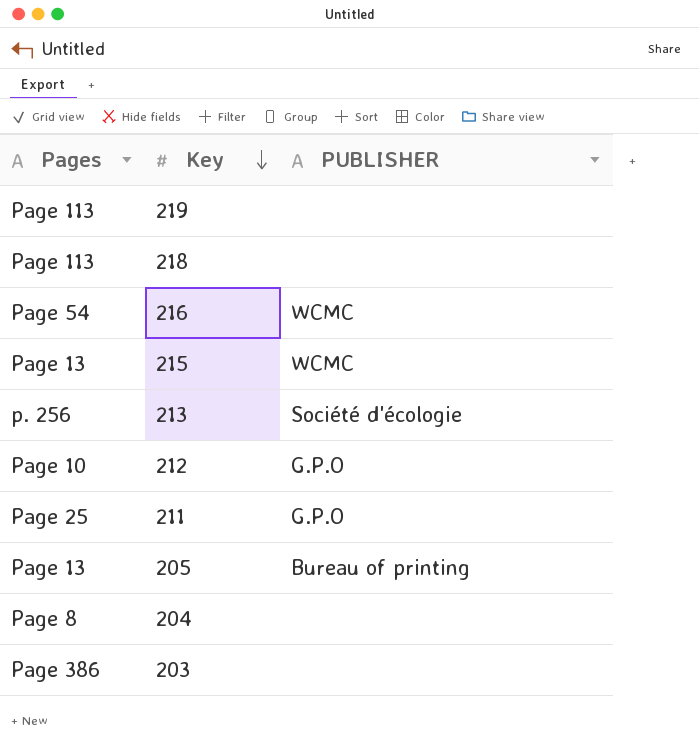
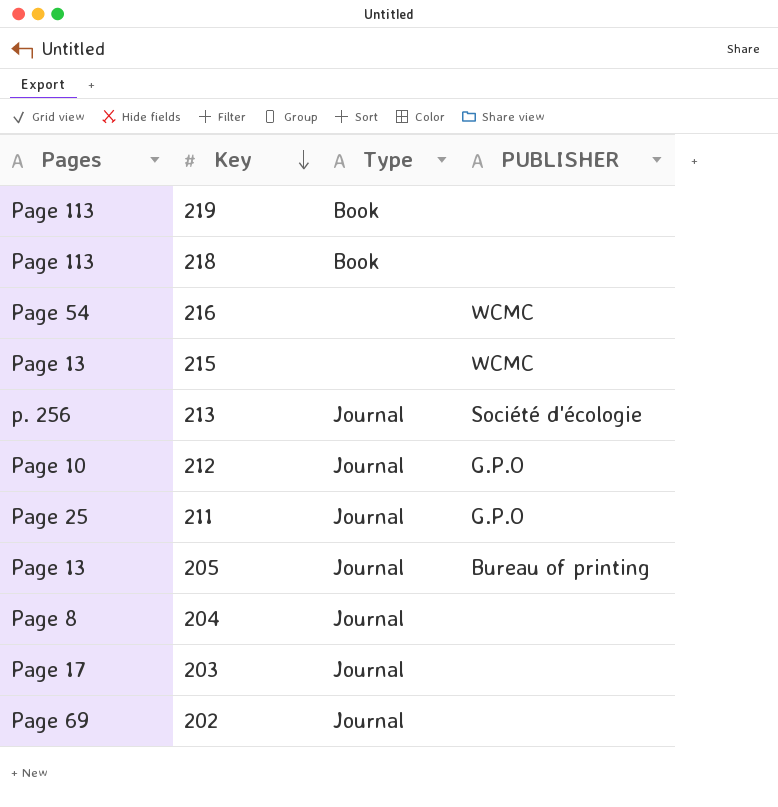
column Type | position: none -> 3
203 | Pages: Page 386 -> Page 17
row 202: none -> Page 69 | Journal | none

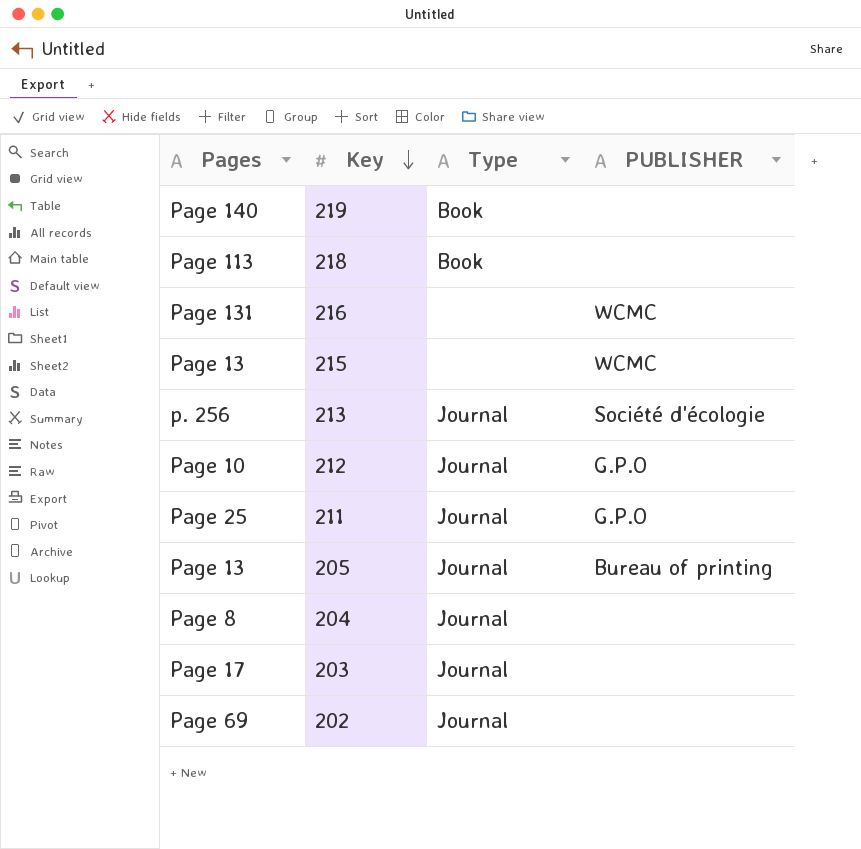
219 | Pages: Page 113 -> Page 140
216 | Pages: Page 54 -> Page 131

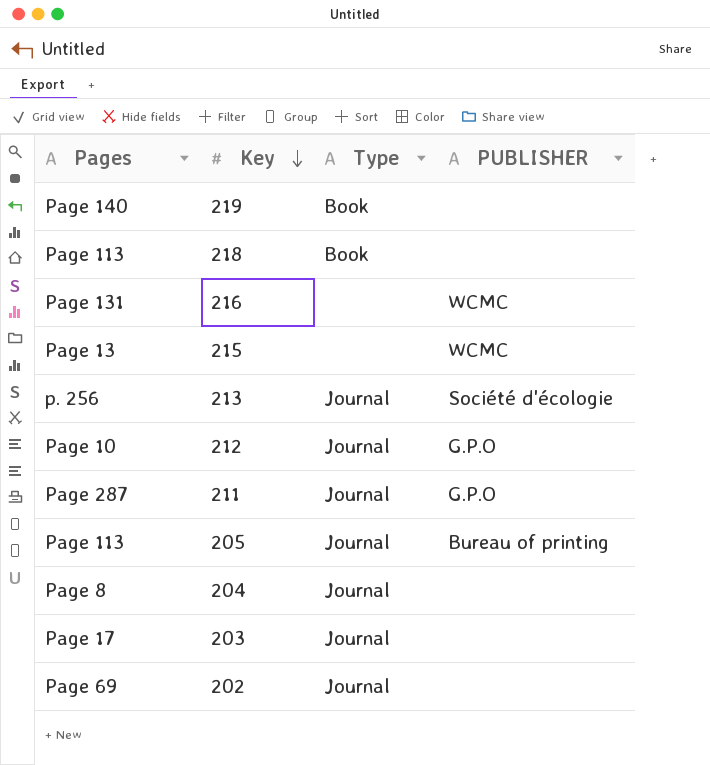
211 | Pages: Page 25 -> Page 287
205 | Pages: Page 13 -> Page 113

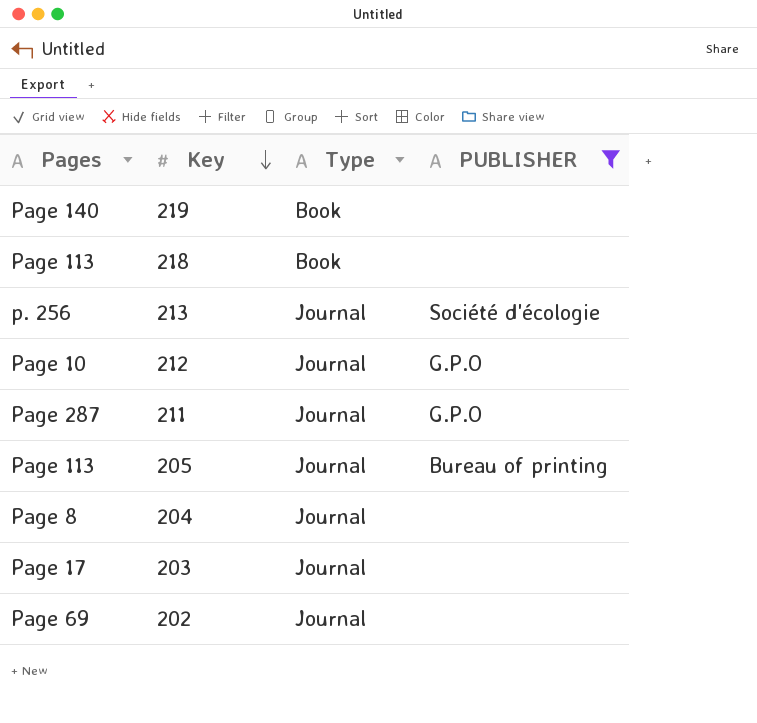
filter: none -> PUBLISHER != WCMC

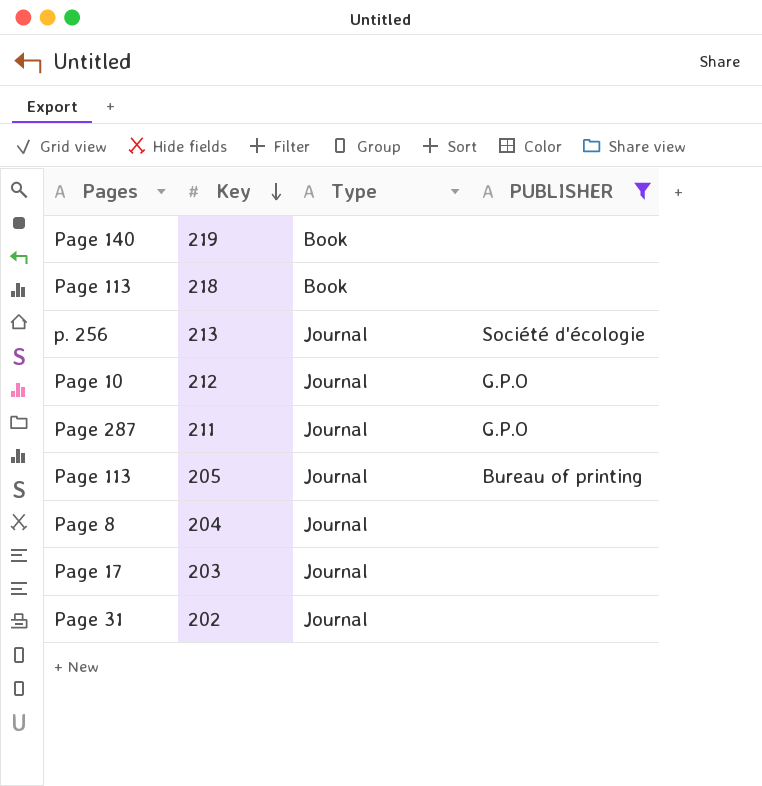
202 | Pages: Page 69 -> Page 31

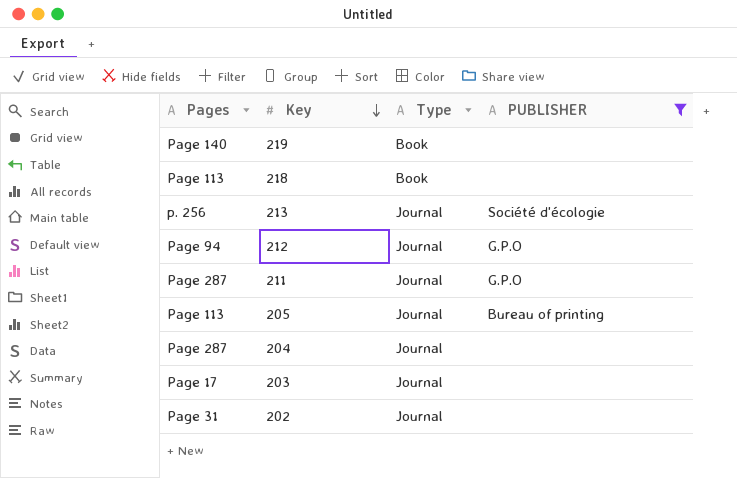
212 | Pages: Page 10 -> Page 94
204 | Pages: Page 8 -> Page 287

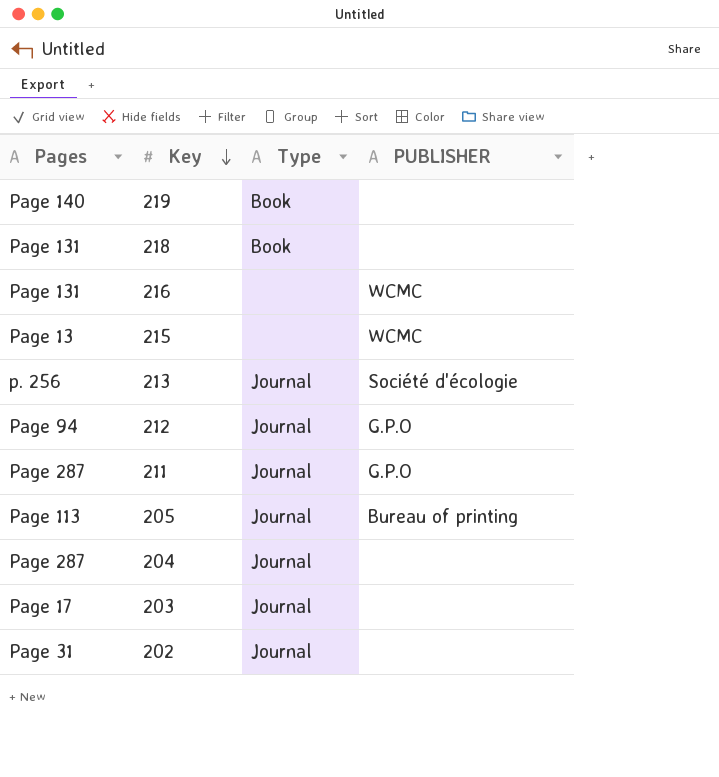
filter: PUBLISHER != WCMC -> none
218 | Pages: Page 113 -> Page 131

